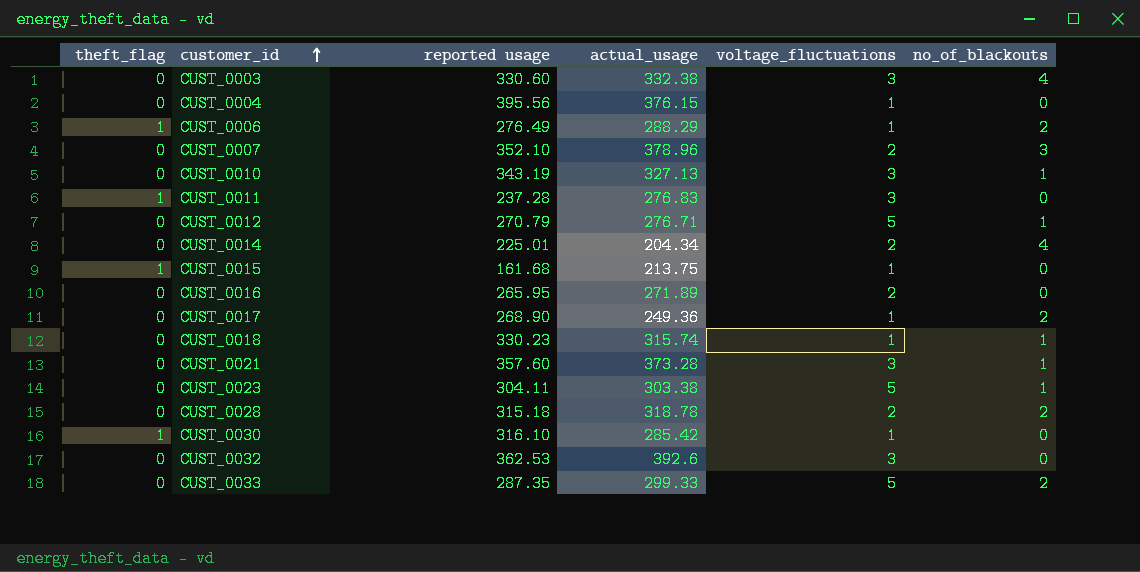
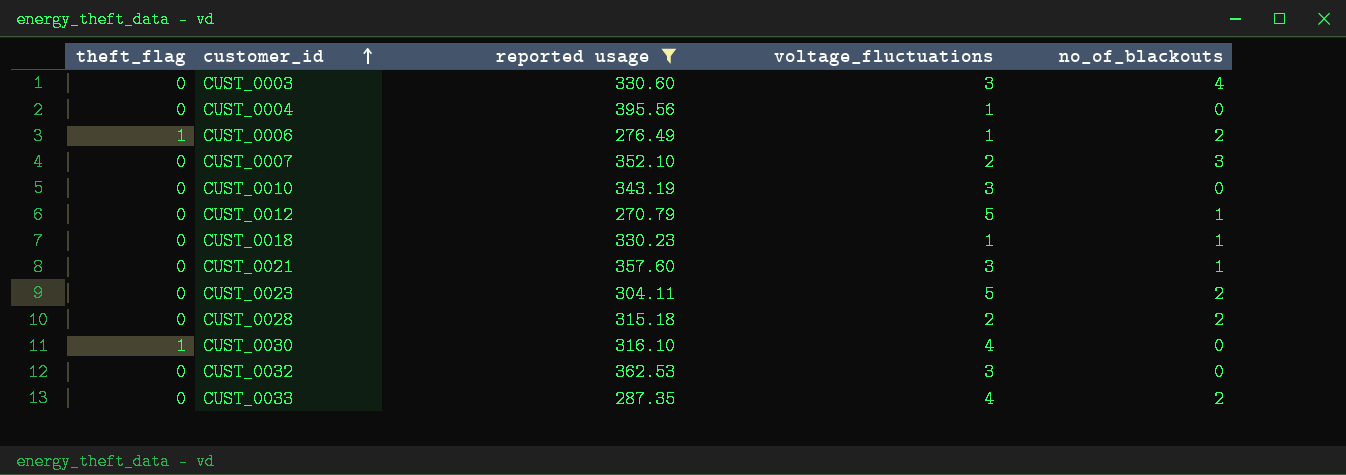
filter: none -> reported usage >= 270.79
column actual_usage | position: 4 -> none
CUST_0010 | no_of_blackouts: 1 -> 0
CUST_0023 | no_of_blackouts: 1 -> 2
CUST_0030 | voltage_fluctuations: 1 -> 4
CUST_0033 | voltage_fluctuations: 5 -> 4

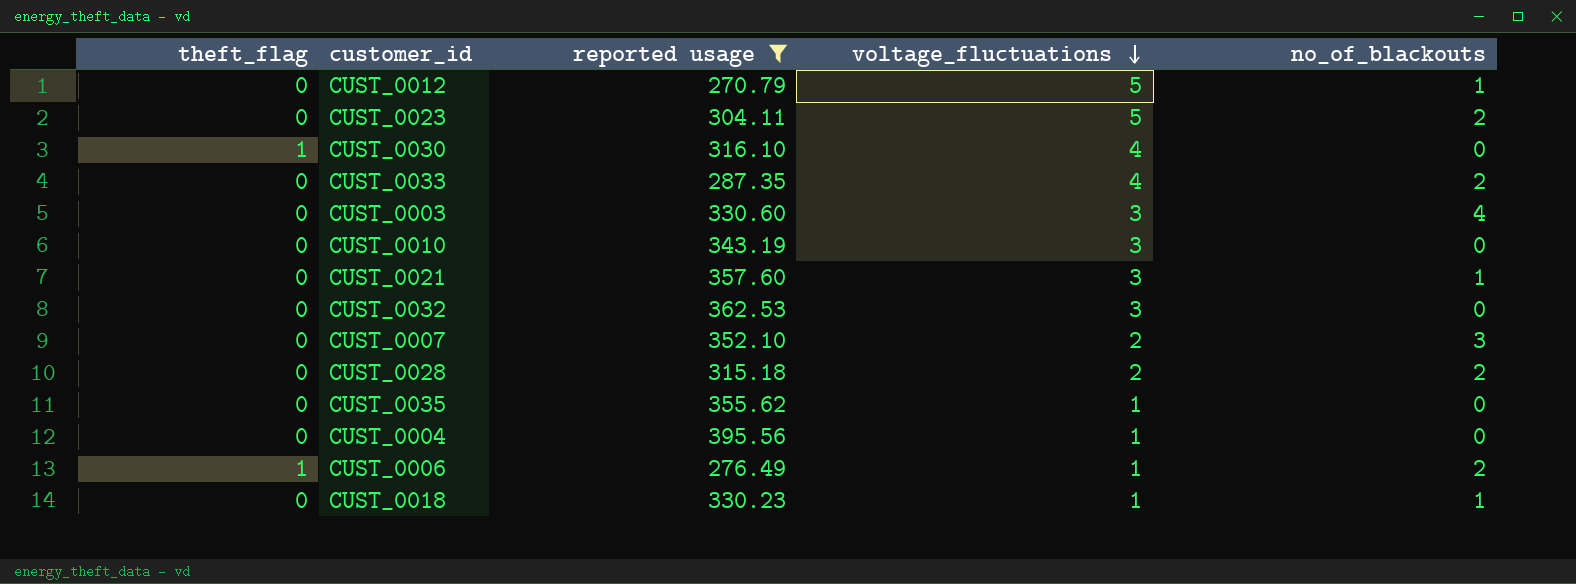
row order: customer_id ascending -> voltage_fluctuations descending
row CUST_0035: none -> 0 | 355.62 | 1 | 0

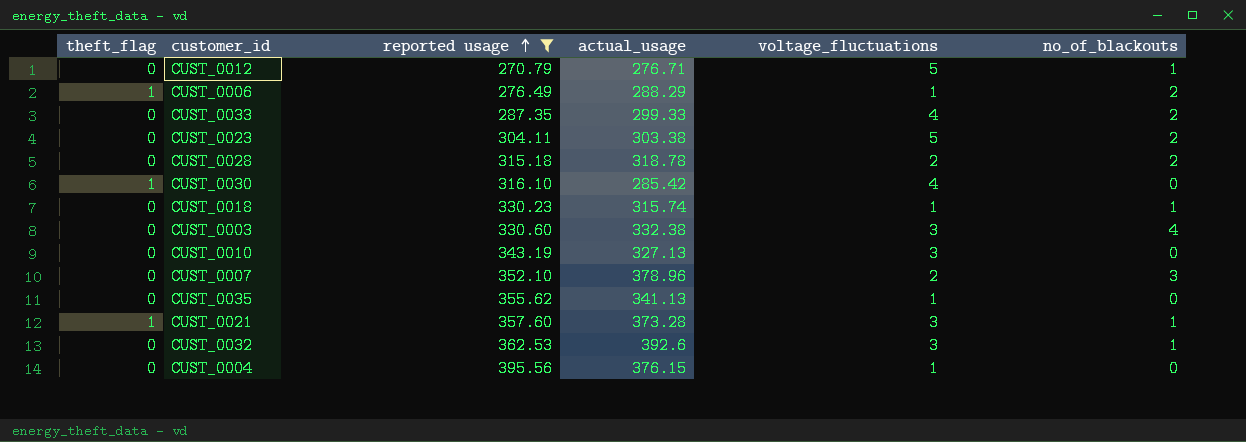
row order: voltage_fluctuations descending -> reported usage ascending
column actual_usage | position: none -> 4
CUST_0021 | theft_flag: 0 -> 1
CUST_0032 | no_of_blackouts: 0 -> 1

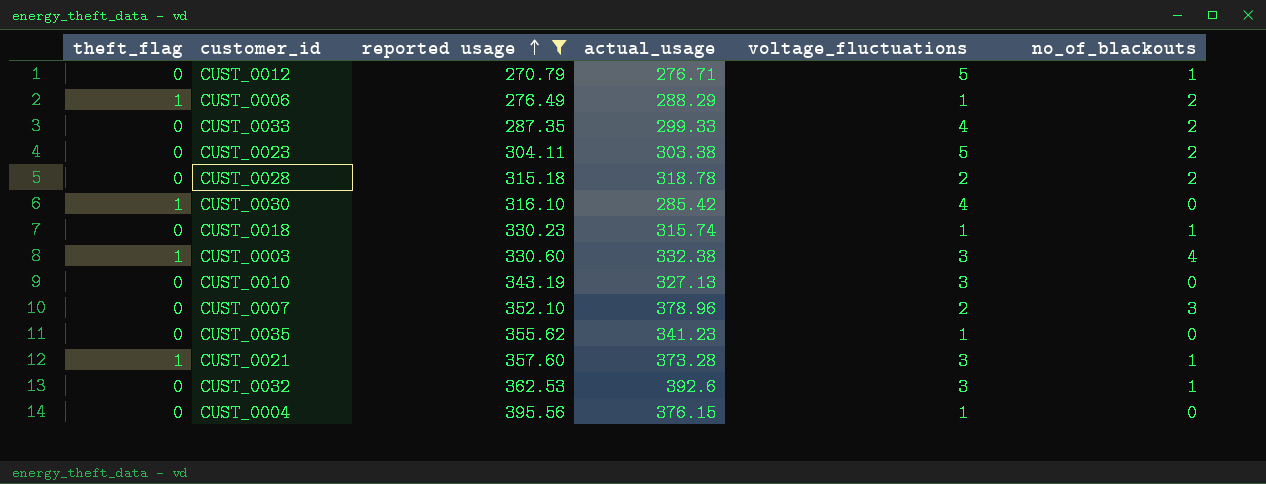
CUST_0003 | theft_flag: 0 -> 1
CUST_0035 | actual_usage: 341.13 -> 341.23

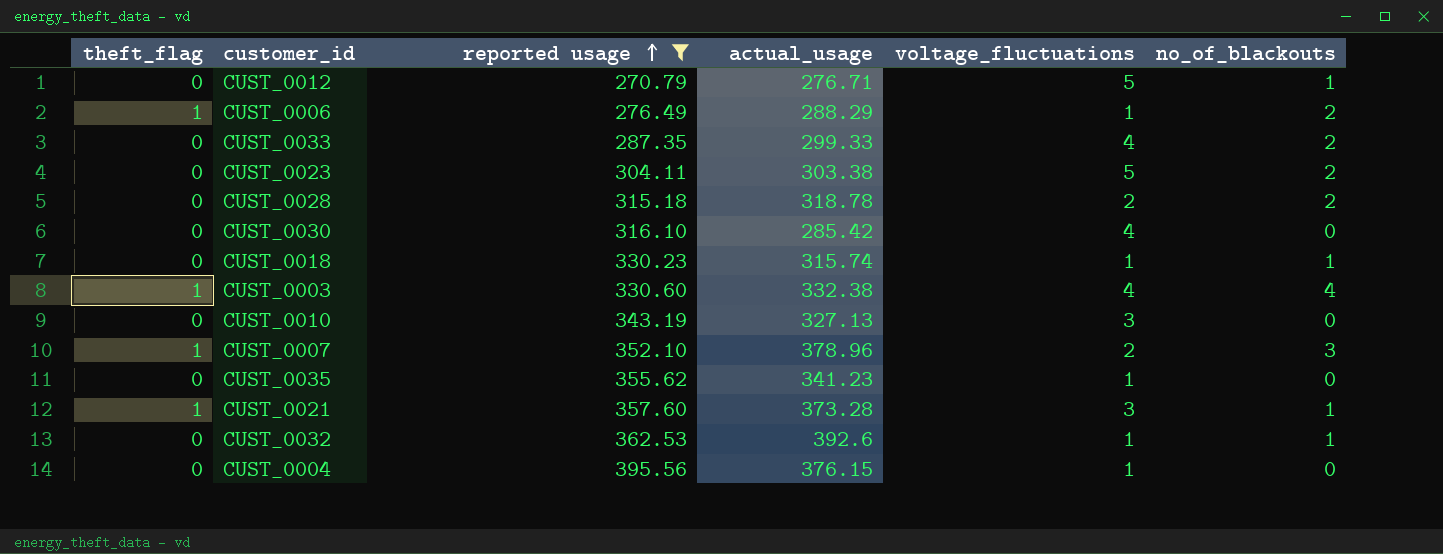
CUST_0030 | theft_flag: 1 -> 0
CUST_0003 | voltage_fluctuations: 3 -> 4
CUST_0007 | theft_flag: 0 -> 1
CUST_0032 | voltage_fluctuations: 3 -> 1

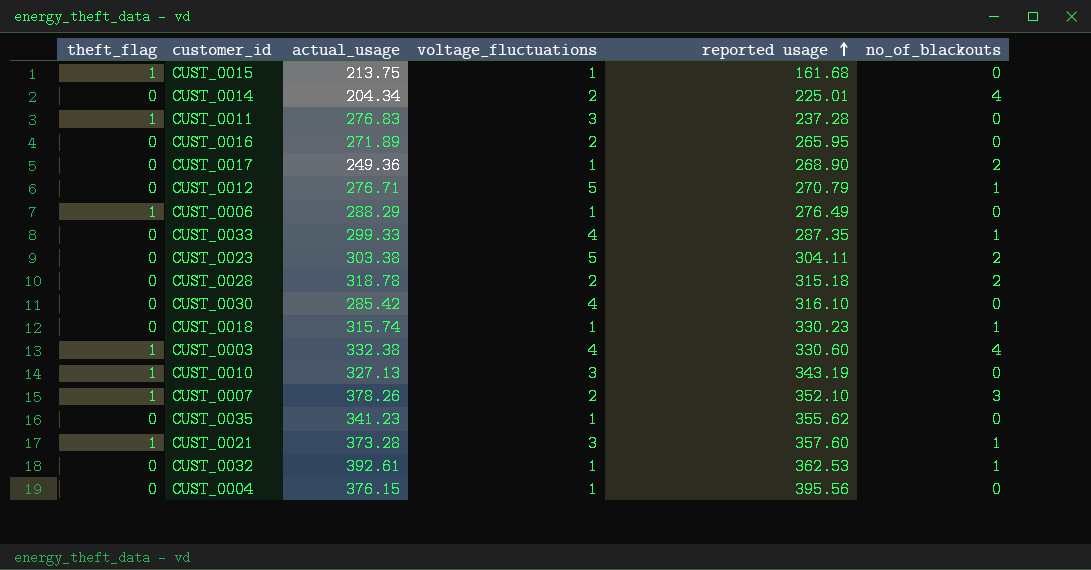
filter: reported usage >= 270.79 -> none
column reported usage | position: 3 -> 5
CUST_0006 | no_of_blackouts: 2 -> 0
CUST_0033 | no_of_blackouts: 2 -> 1
CUST_0010 | theft_flag: 0 -> 1
CUST_0007 | actual_usage: 378.96 -> 378.26
CUST_0032 | actual_usage: 392.6 -> 392.61

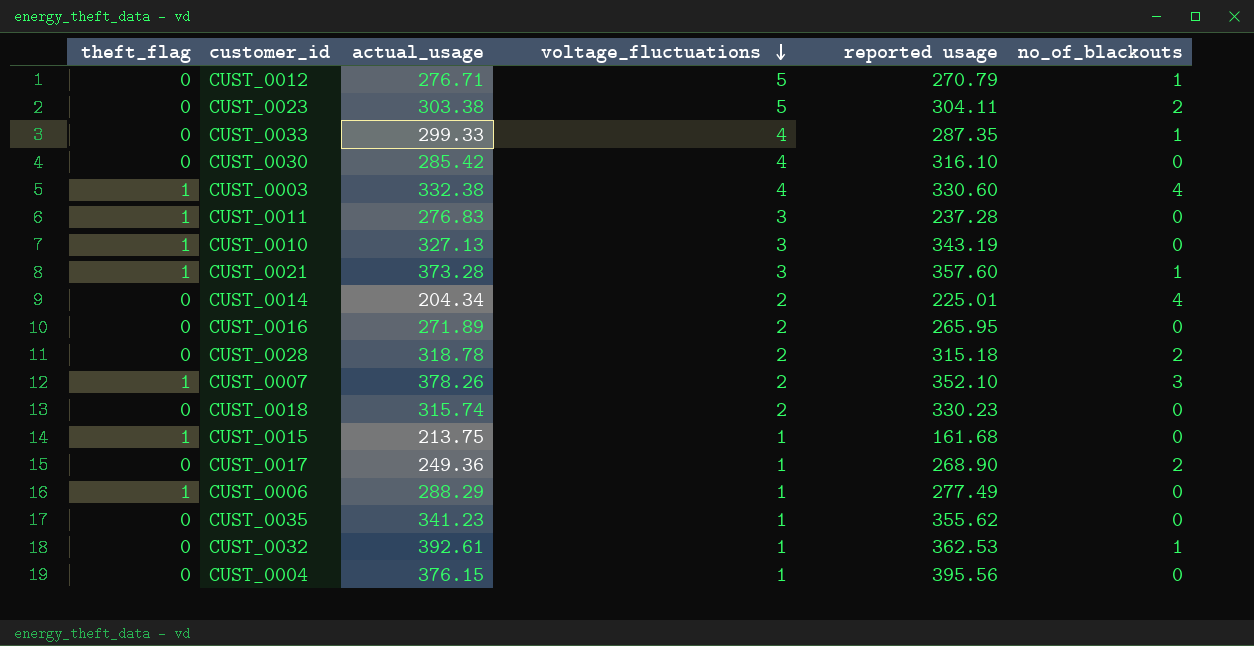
row order: reported usage ascending -> voltage_fluctuations descending
CUST_0018 | voltage_fluctuations: 1 -> 2
CUST_0018 | no_of_blackouts: 1 -> 0
CUST_0006 | reported usage: 276.49 -> 277.49

